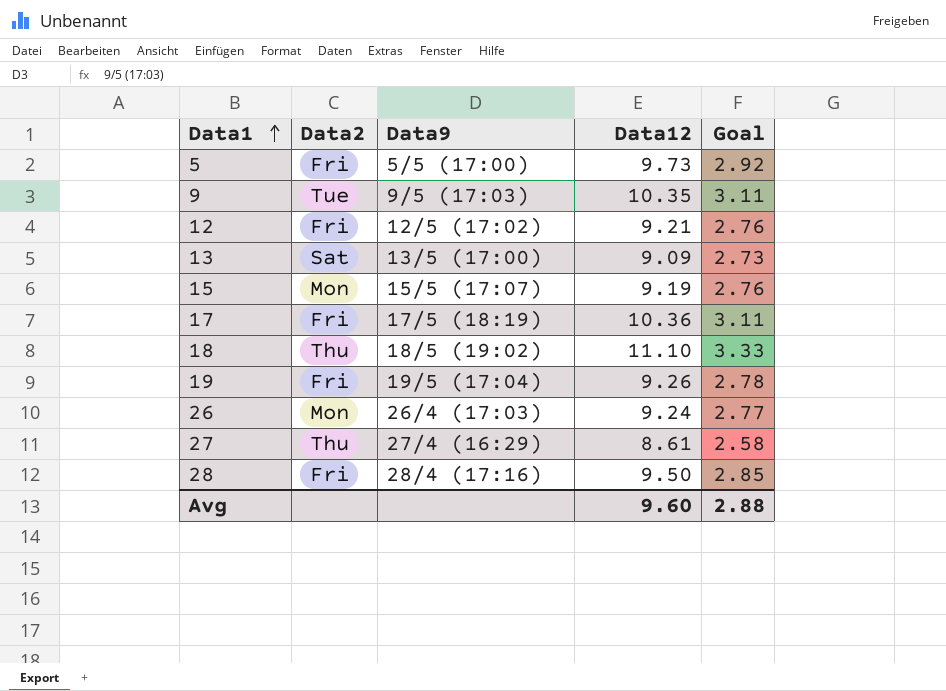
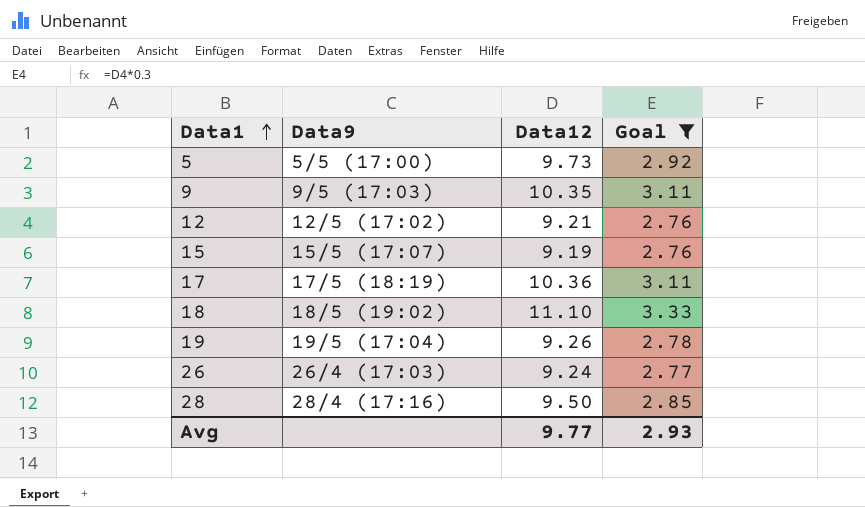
filter: none -> Goal >= 2.76
column Data2 | position: 2 -> none
Avg | Data12: 9.60 -> 9.77
Avg | Goal: 2.88 -> 2.93

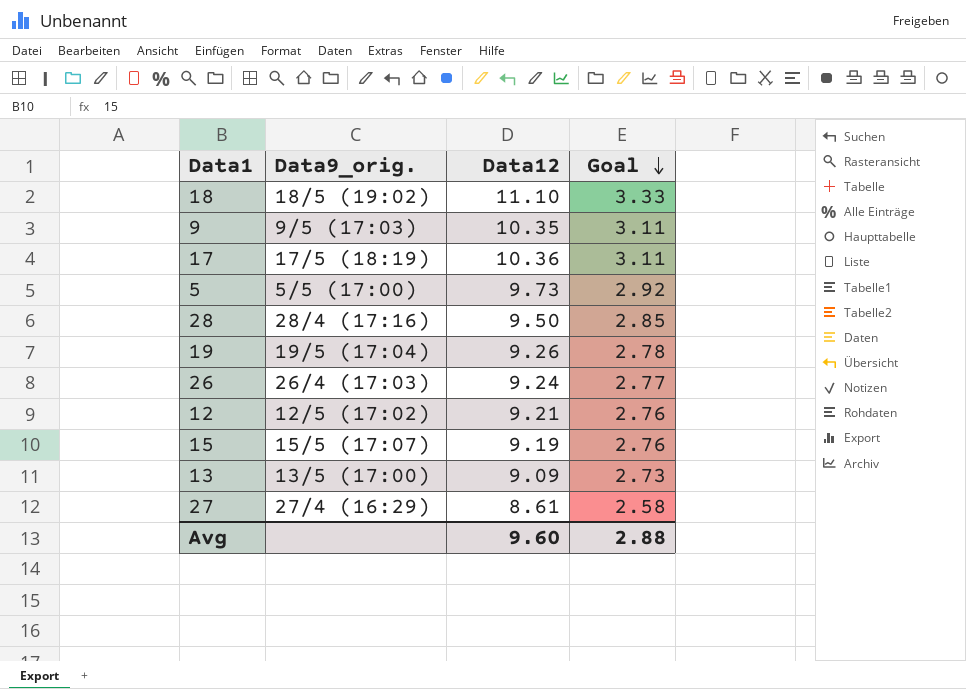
filter: Goal >= 2.76 -> none
row order: Data1 ascending -> Goal descending
column name: Data9 -> Data9_orig.
Avg | Data12: 9.77 -> 9.60
Avg | Goal: 2.93 -> 2.88

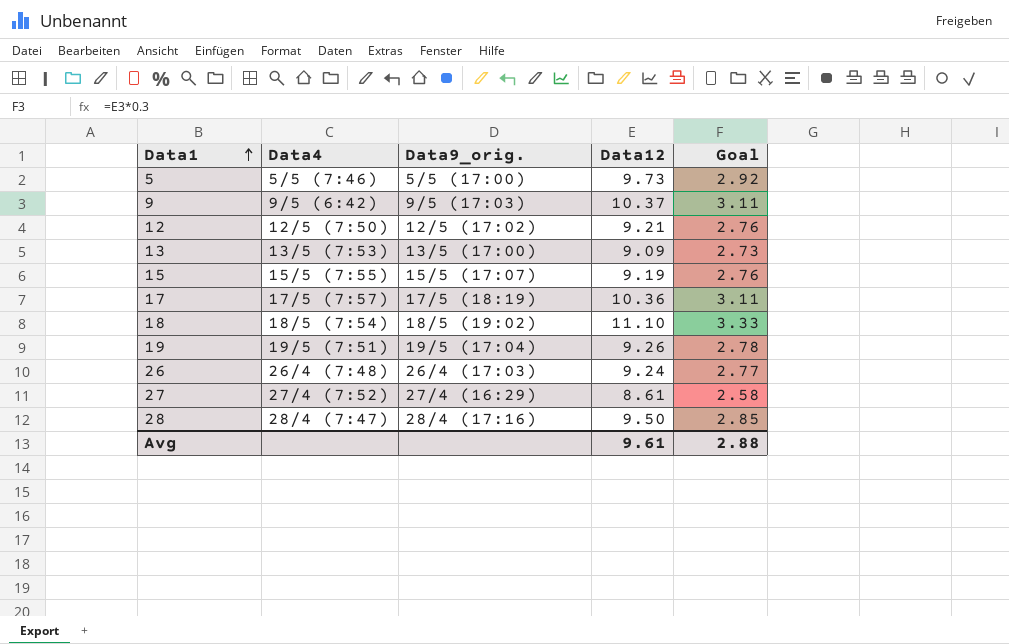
row order: Goal descending -> Data1 ascending
column Data4 | position: none -> 2
9 | Data12: 10.35 -> 10.37
Avg | Data12: 9.60 -> 9.61

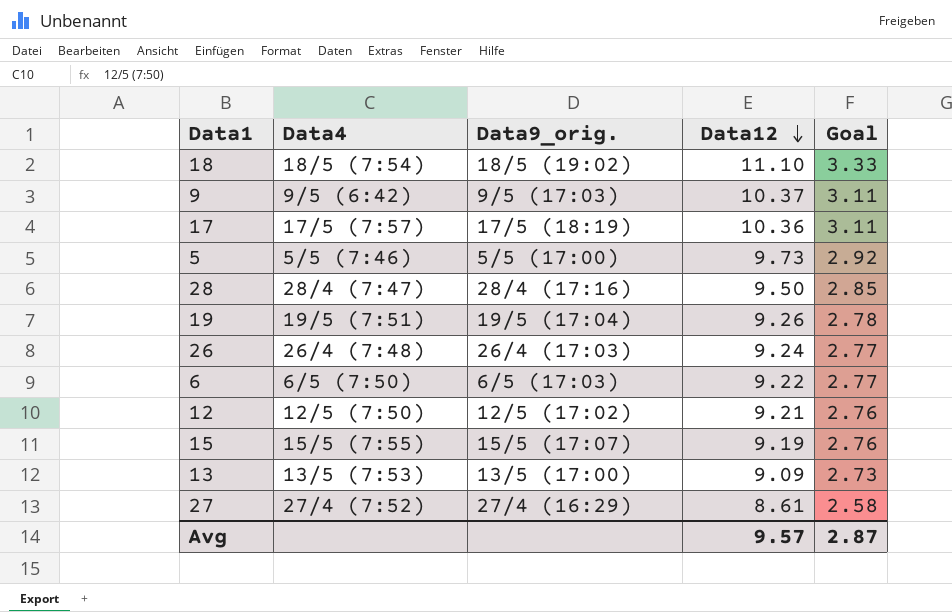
row order: Data1 ascending -> Data12 descending
row 6: none -> 6/5 (7:50) | 6/5 (17:03) | 9.22 | 2.77
Avg | Data12: 9.61 -> 9.57
Avg | Goal: 2.88 -> 2.87

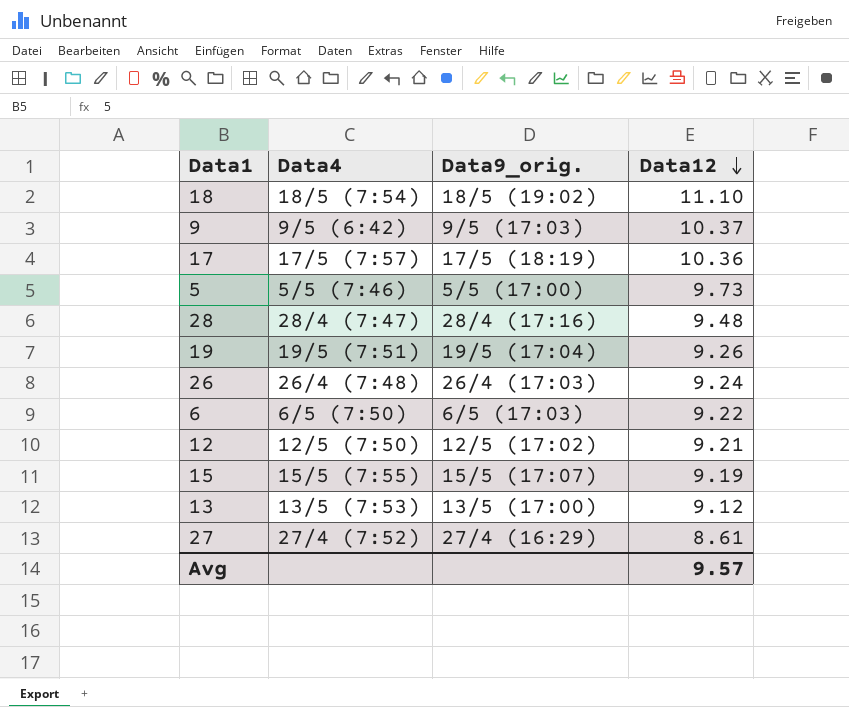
column Goal | formula: [Data12] * 0.3 -> none
28 | Data12: 9.50 -> 9.48
13 | Data12: 9.09 -> 9.12

